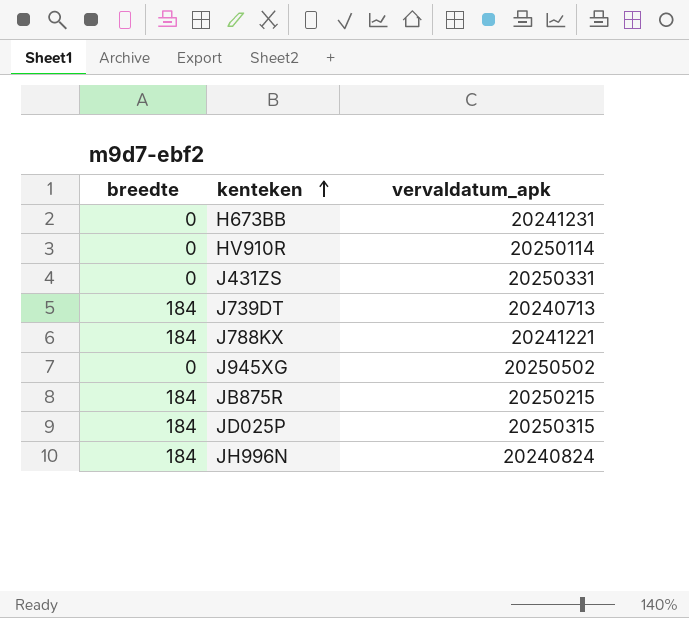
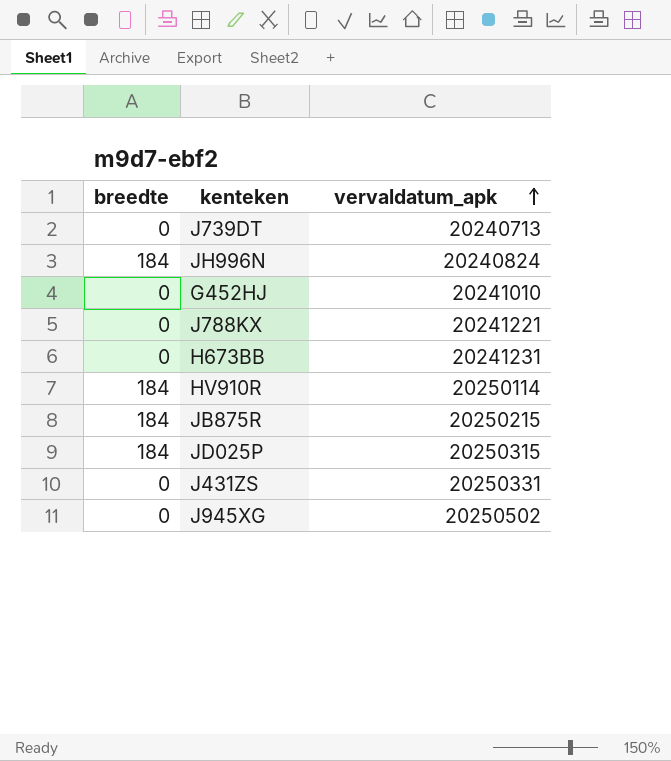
row order: kenteken ascending -> vervaldatum_apk ascending
J739DT | breedte: 184 -> 0
row G452HJ: none -> 0 | 20241010
J788KX | breedte: 184 -> 0
HV910R | breedte: 0 -> 184

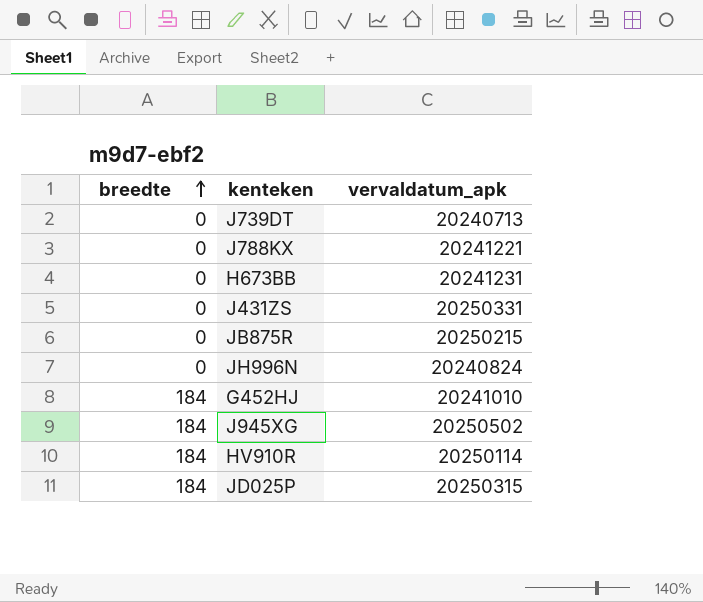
row order: vervaldatum_apk ascending -> breedte ascending
JB875R | breedte: 184 -> 0
JH996N | breedte: 184 -> 0
G452HJ | breedte: 0 -> 184
J945XG | breedte: 0 -> 184

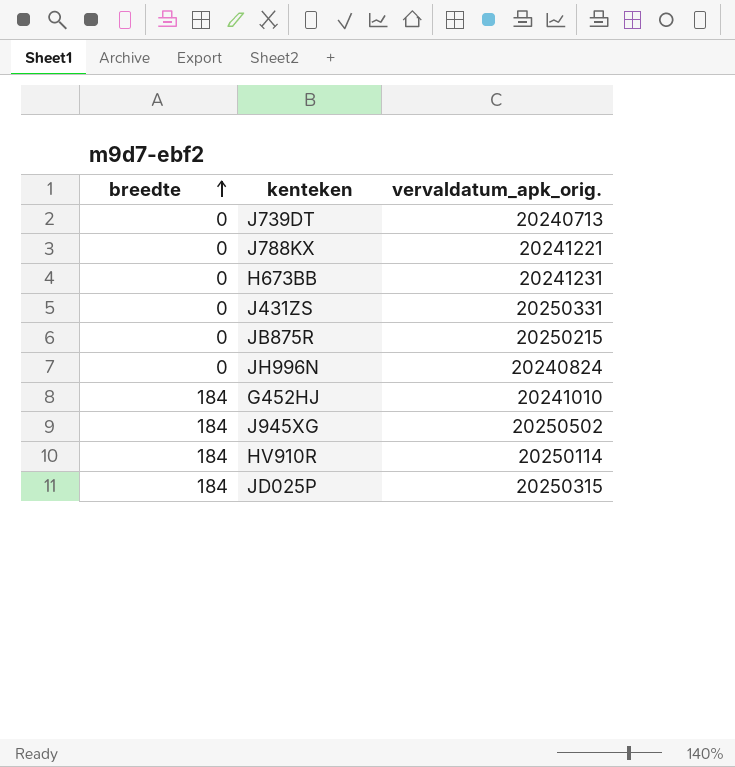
column name: vervaldatum_apk -> vervaldatum_apk_orig.

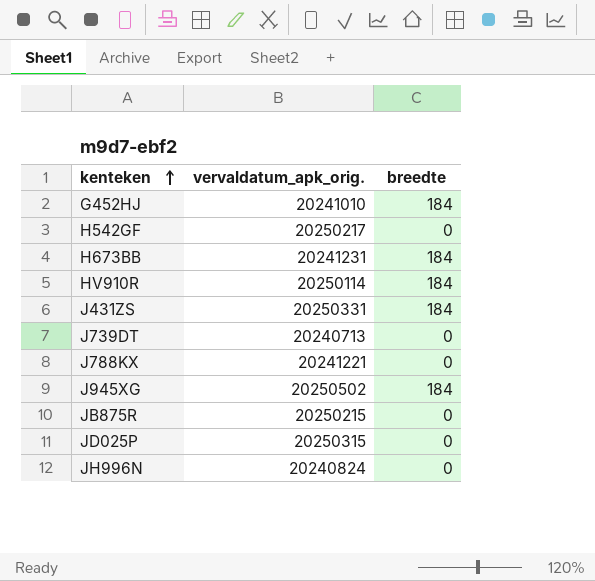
row order: breedte ascending -> kenteken ascending
column breedte | position: 1 -> 3
row H542GF: none -> 20250217 | 0
H673BB | breedte: 0 -> 184
J431ZS | breedte: 0 -> 184
JD025P | breedte: 184 -> 0

